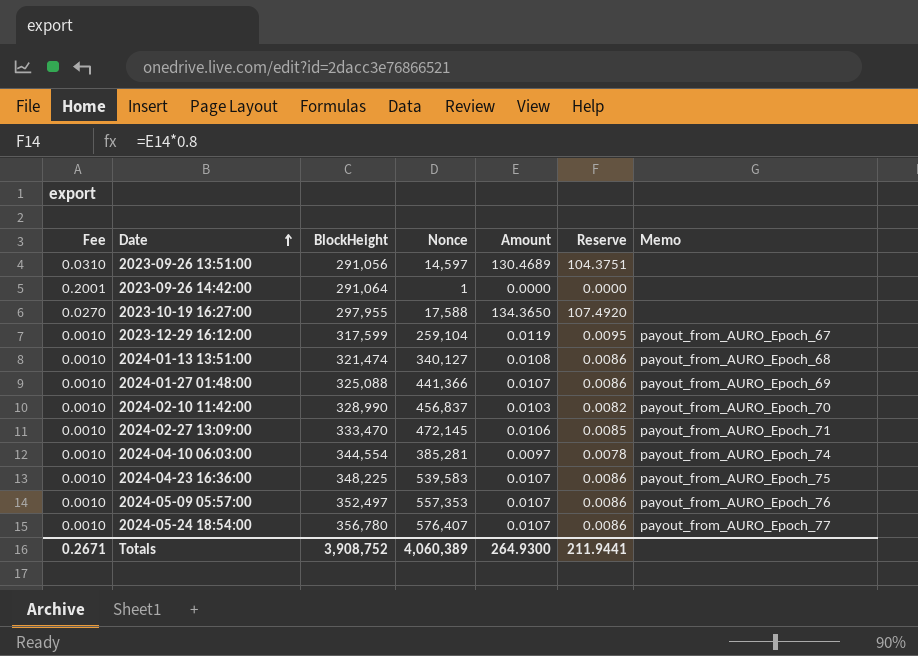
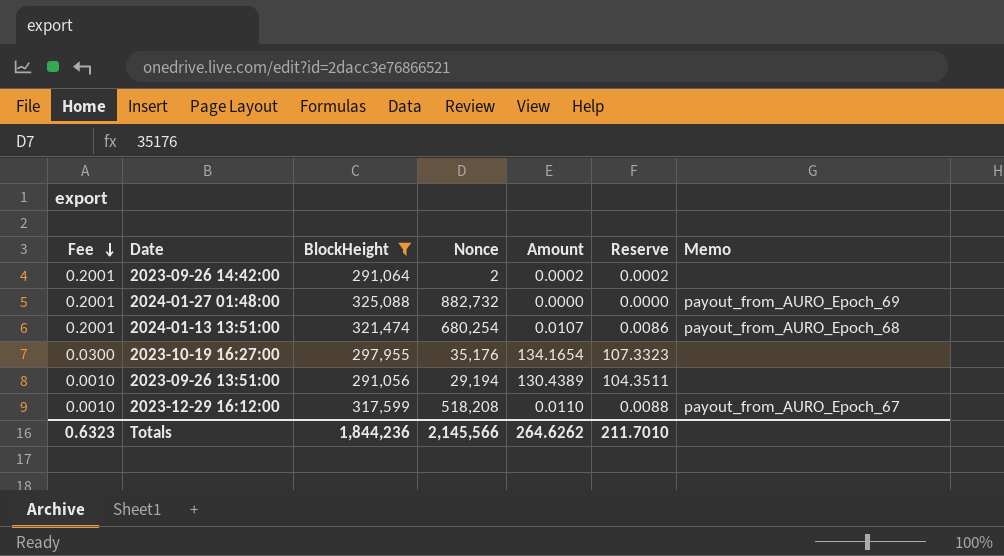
filter: none -> BlockHeight <= 325,088
row order: Date ascending -> Fee descending
2023-09-26 14:42:00 | Nonce: 1 -> 2
2023-09-26 14:42:00 | Amount: 0.0000 -> 0.0002
2023-09-26 14:42:00 | Reserve: 0.0000 -> 0.0002
2024-01-27 01:48:00 | Fee: 0.0010 -> 0.2001
2024-01-27 01:48:00 | Nonce: 441,366 -> 882,732
2024-01-27 01:48:00 | Amount: 0.0107 -> 0.0000
2024-01-27 01:48:00 | Reserve: 0.0086 -> 0.0000
2024-01-13 13:51:00 | Fee: 0.0010 -> 0.2001
2024-01-13 13:51:00 | Nonce: 340,127 -> 680,254
2024-01-13 13:51:00 | Amount: 0.0108 -> 0.0107
2023-10-19 16:27:00 | Fee: 0.0270 -> 0.0300
2023-10-19 16:27:00 | Nonce: 17,588 -> 35,176
2023-10-19 16:27:00 | Amount: 134.3650 -> 134.1654
2023-10-19 16:27:00 | Reserve: 107.4920 -> 107.3323
2023-09-26 13:51:00 | Fee: 0.0310 -> 0.0010
2023-09-26 13:51:00 | Nonce: 14,597 -> 29,194
2023-09-26 13:51:00 | Amount: 130.4689 -> 130.4389
2023-09-26 13:51:00 | Reserve: 104.3751 -> 104.3511
2023-12-29 16:12:00 | Nonce: 259,104 -> 518,208
2023-12-29 16:12:00 | Amount: 0.0119 -> 0.0110
2023-12-29 16:12:00 | Reserve: 0.0095 -> 0.0088
Totals | Fee: 0.2671 -> 0.6323
Totals | BlockHeight: 3,908,752 -> 1,844,236
Totals | Nonce: 4,060,389 -> 2,145,566
Totals | Amount: 264.9300 -> 264.6262
Totals | Reserve: 211.9441 -> 211.7010

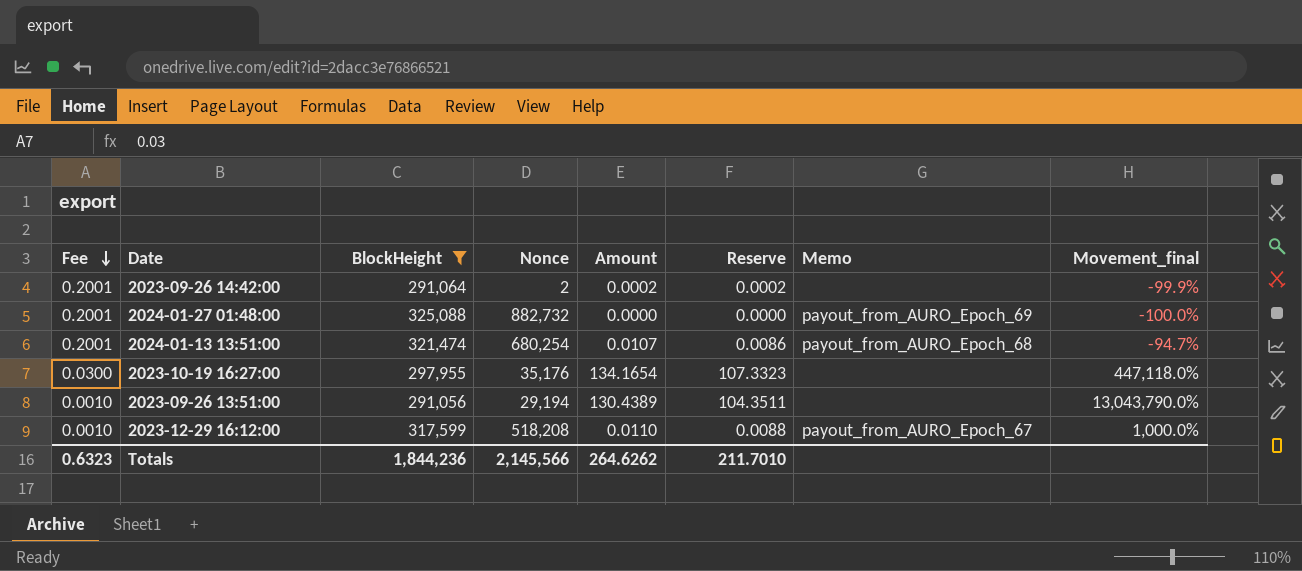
column Movement_final | formula: none -> ([Amount] - [Fee]) / [Fee]

